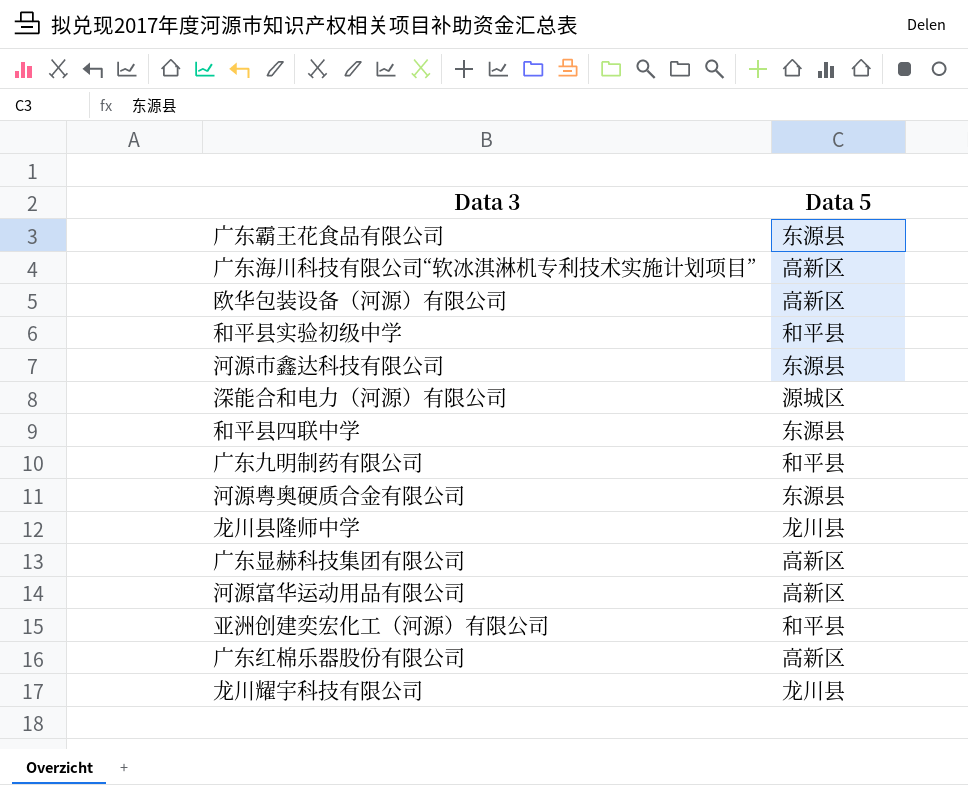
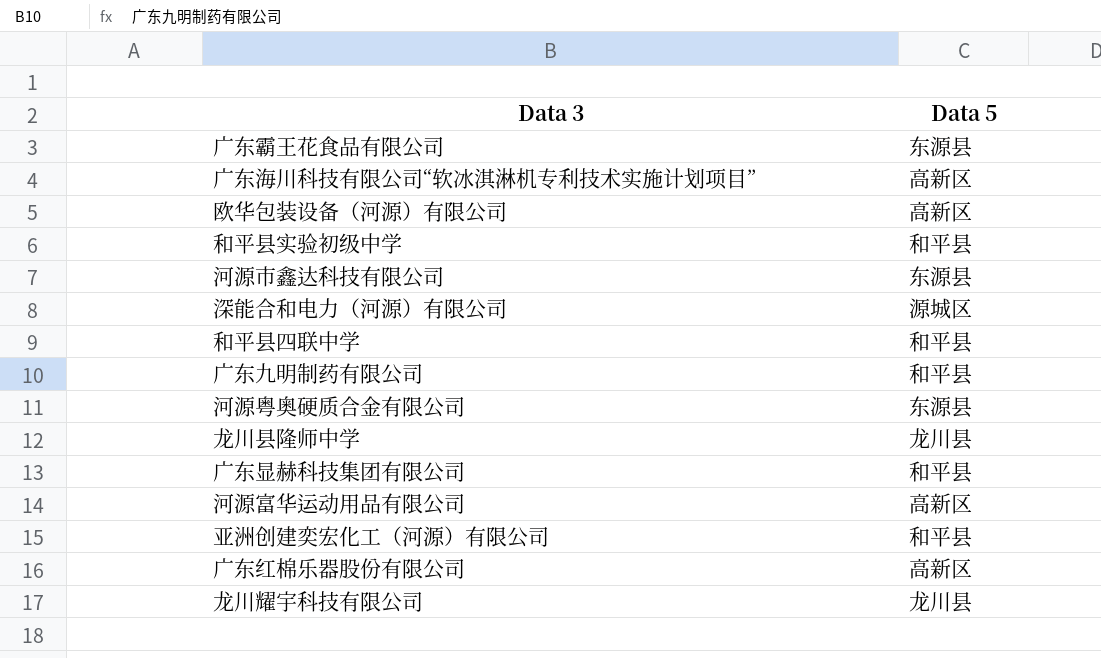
和平县四联中学 | Data 5: 东源县 -> 和平县
广东显赫科技集团有限公司 | Data 5: 高新区 -> 和平县

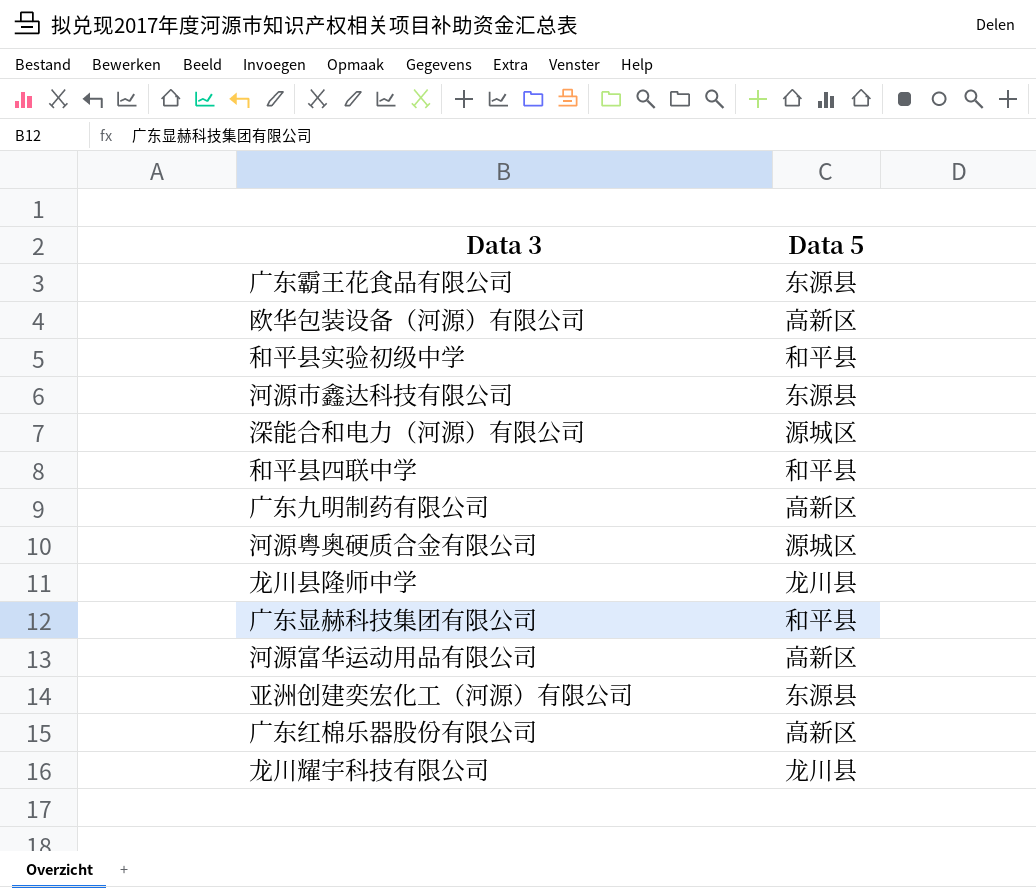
row 广东海川科技有限公司“软冰淇淋机专利技术实施计划项目”: 高新区 -> none
广东九明制药有限公司 | Data 5: 和平县 -> 高新区
河源粤奥硬质合金有限公司 | Data 5: 东源县 -> 源城区
亚洲创建奕宏化工（河源）有限公司 | Data 5: 和平县 -> 东源县

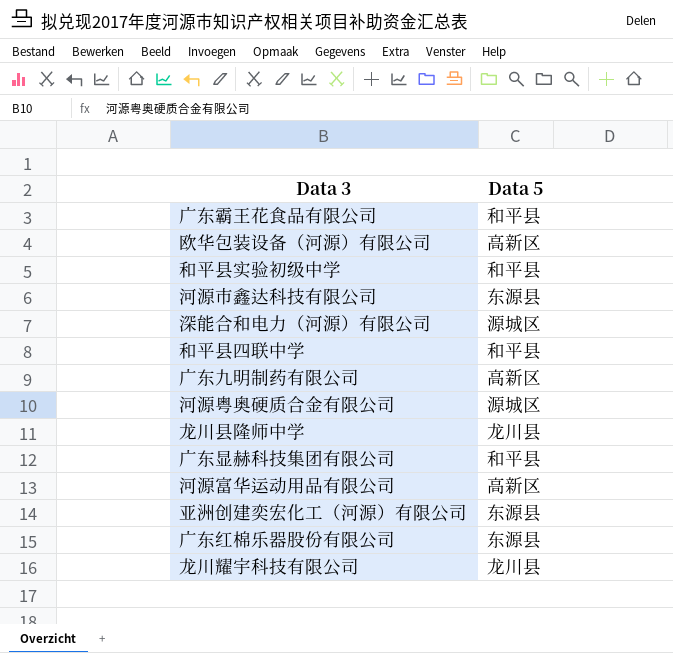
广东霸王花食品有限公司 | Data 5: 东源县 -> 和平县
广东红棉乐器股份有限公司 | Data 5: 高新区 -> 东源县

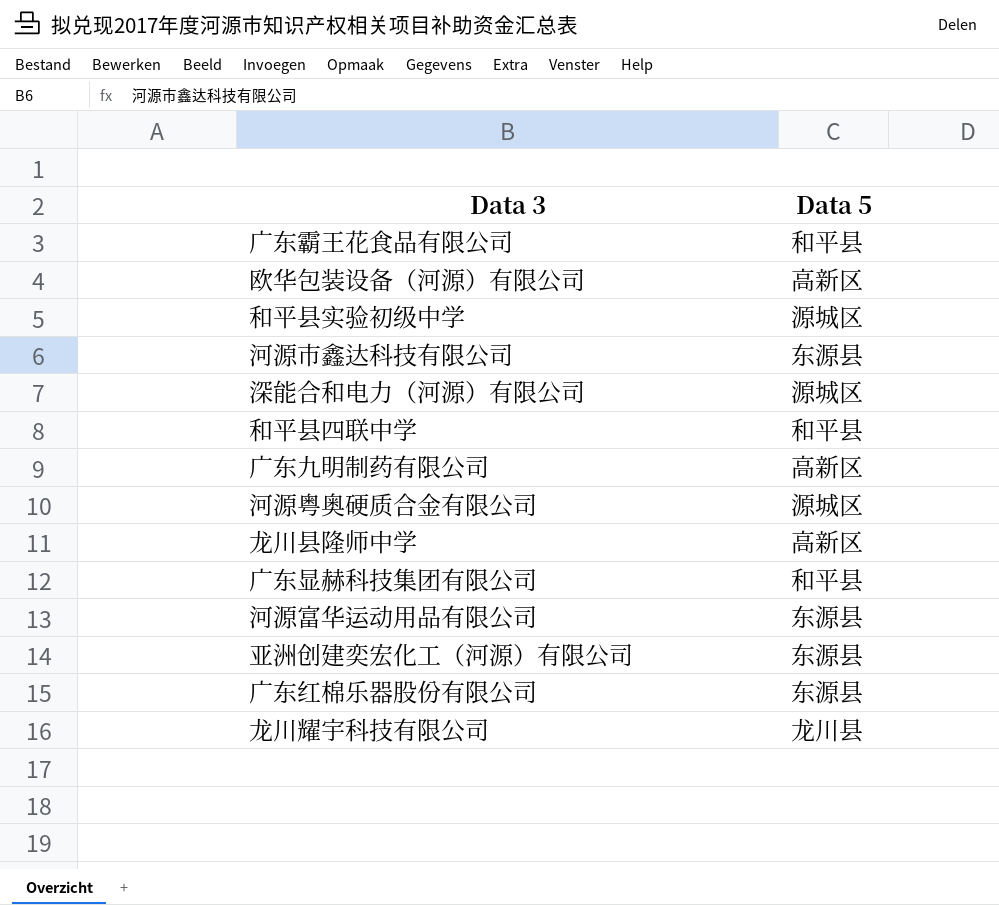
和平县实验初级中学 | Data 5: 和平县 -> 源城区
龙川县隆师中学 | Data 5: 龙川县 -> 高新区
河源富华运动用品有限公司 | Data 5: 高新区 -> 东源县

